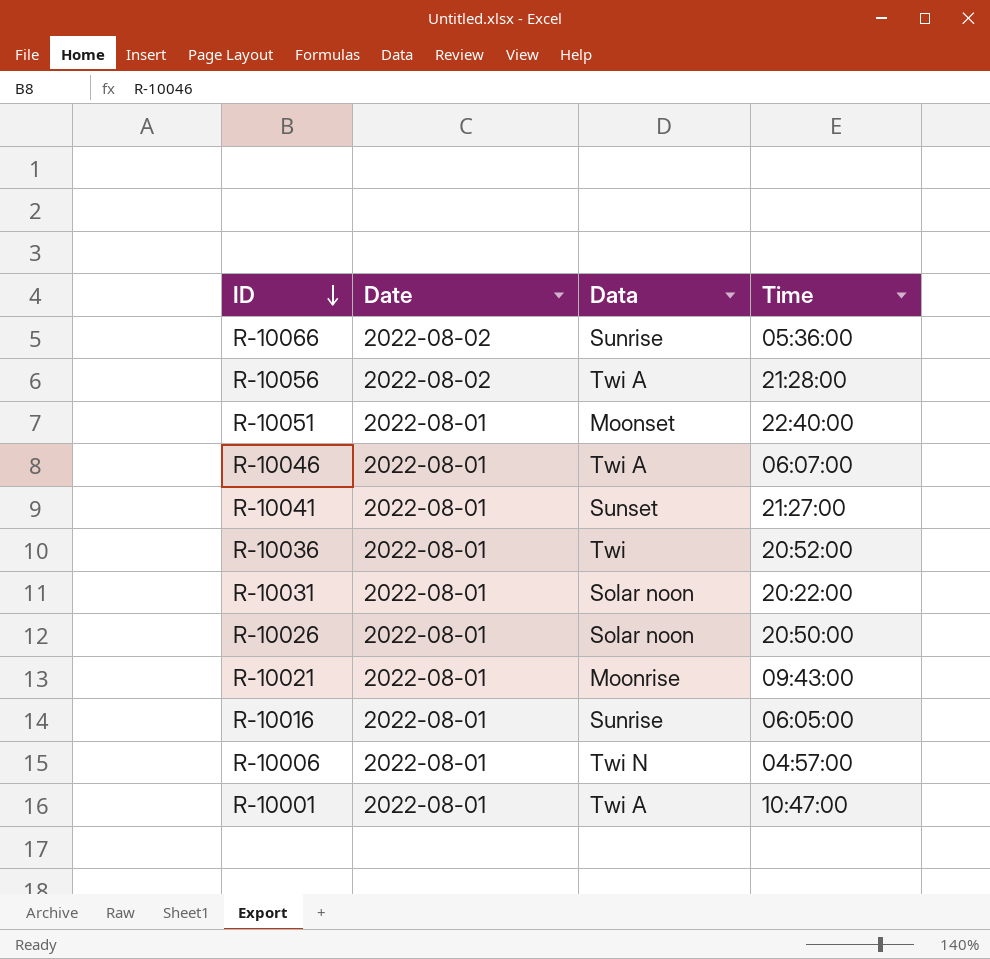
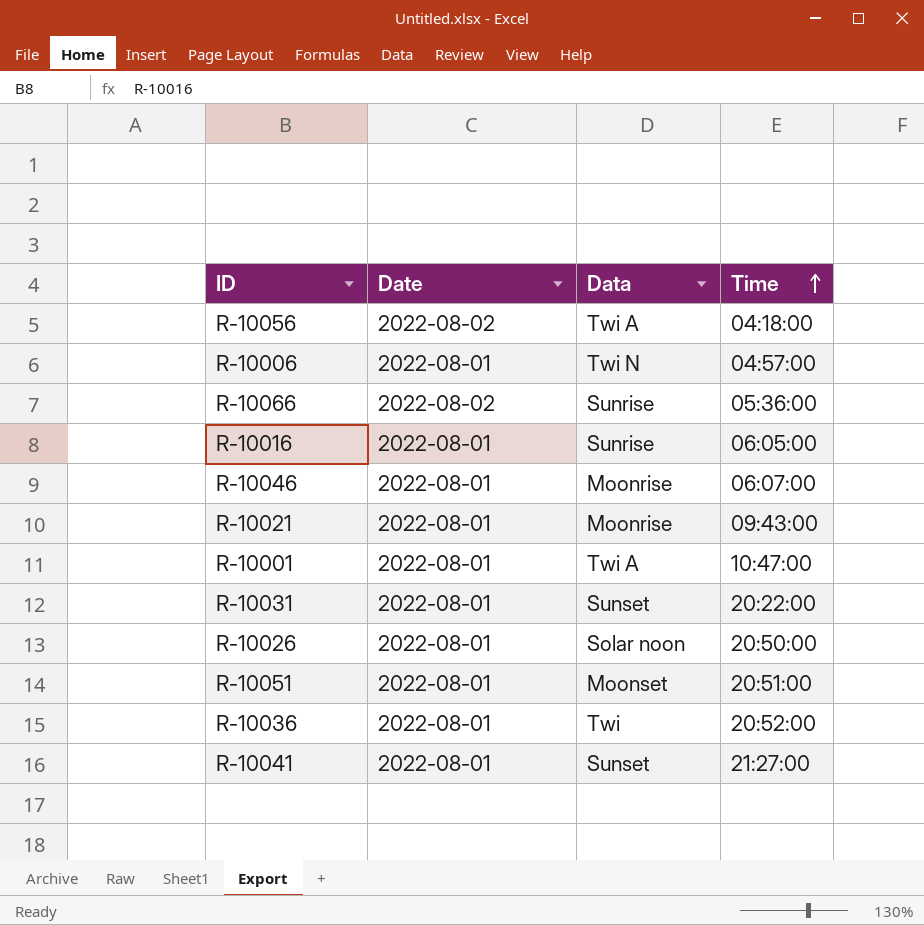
row order: ID descending -> Time ascending
R-10056 | Time: 21:28:00 -> 04:18:00
R-10046 | Data: Twi A -> Moonrise
R-10031 | Data: Solar noon -> Sunset
R-10051 | Time: 22:40:00 -> 20:51:00

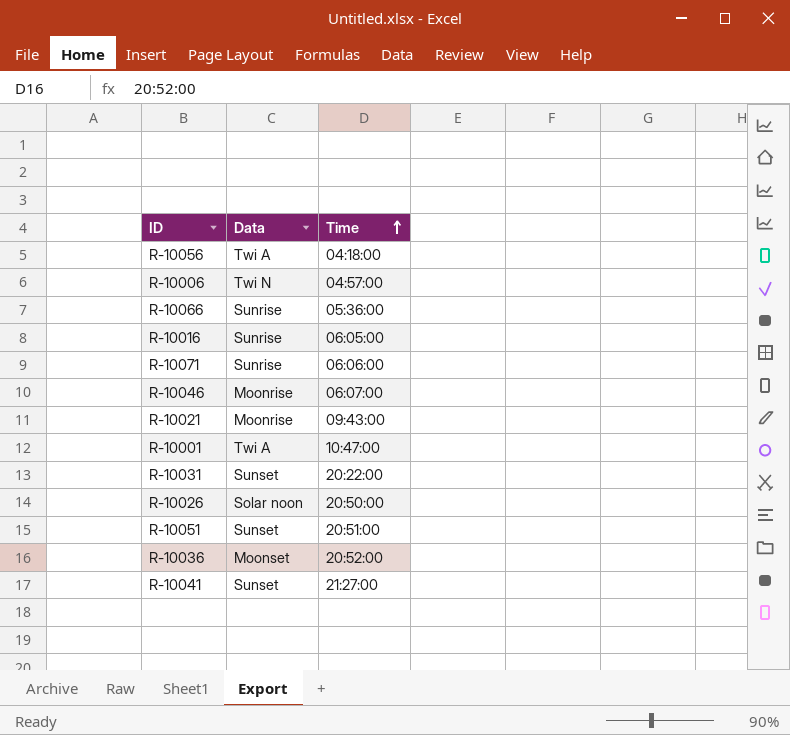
column Date | position: 2 -> none
row R-10071: none -> Sunrise | 06:06:00
R-10051 | Data: Moonset -> Sunset
R-10036 | Data: Twi -> Moonset

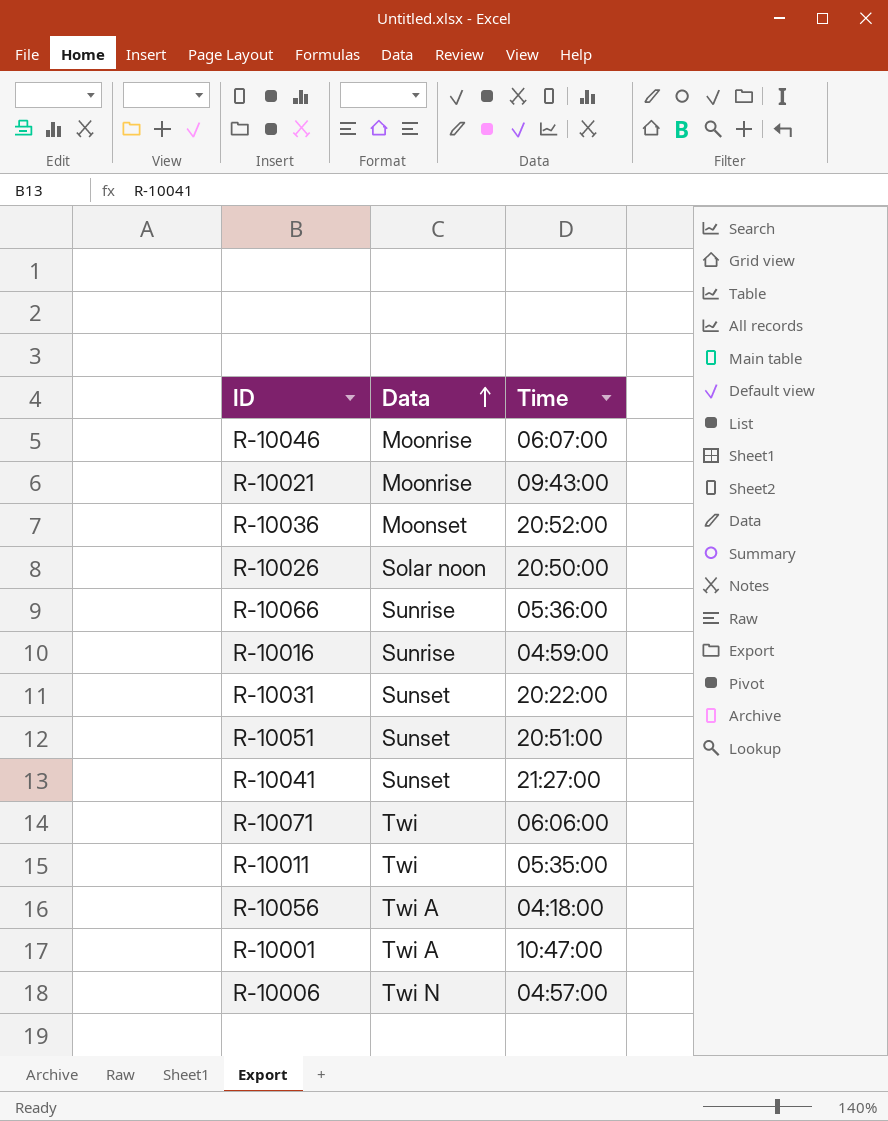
row order: Time ascending -> Data ascending
R-10016 | Time: 06:05:00 -> 04:59:00
R-10071 | Data: Sunrise -> Twi
row R-10011: none -> Twi | 05:35:00

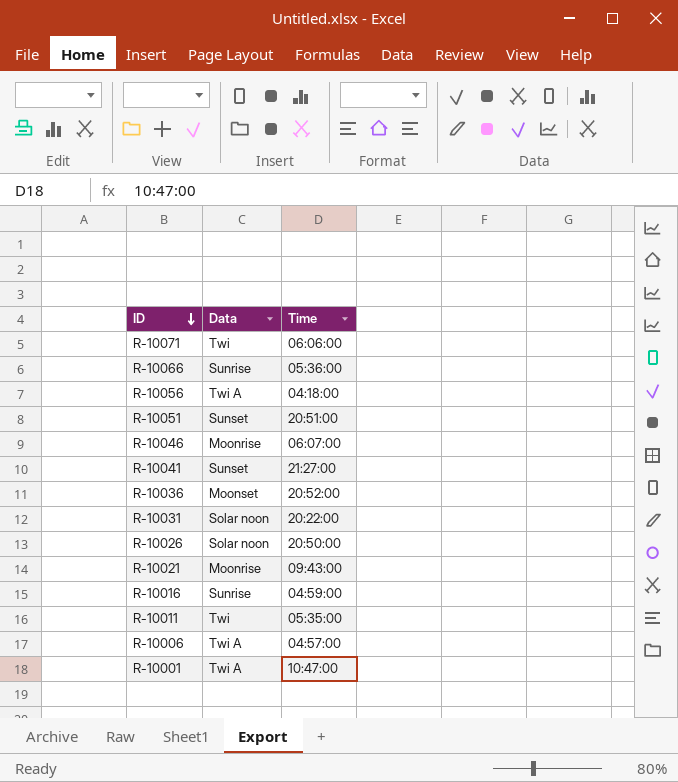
row order: Data ascending -> ID descending
R-10031 | Data: Sunset -> Solar noon
R-10006 | Data: Twi N -> Twi A

